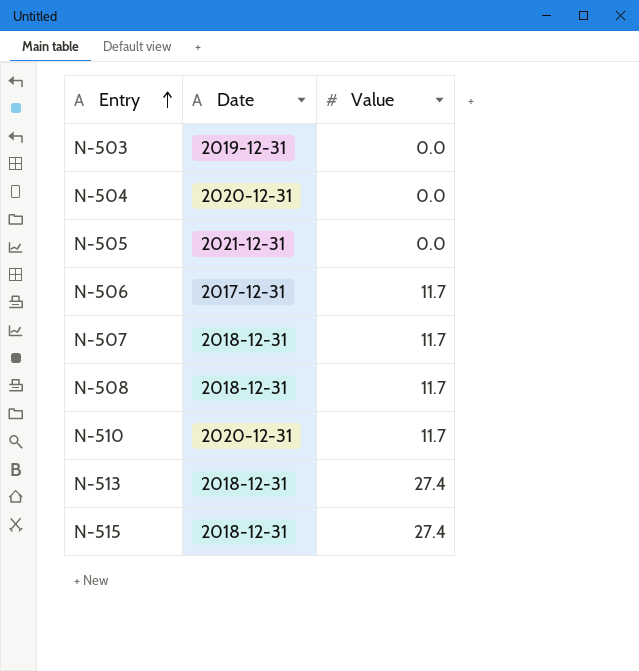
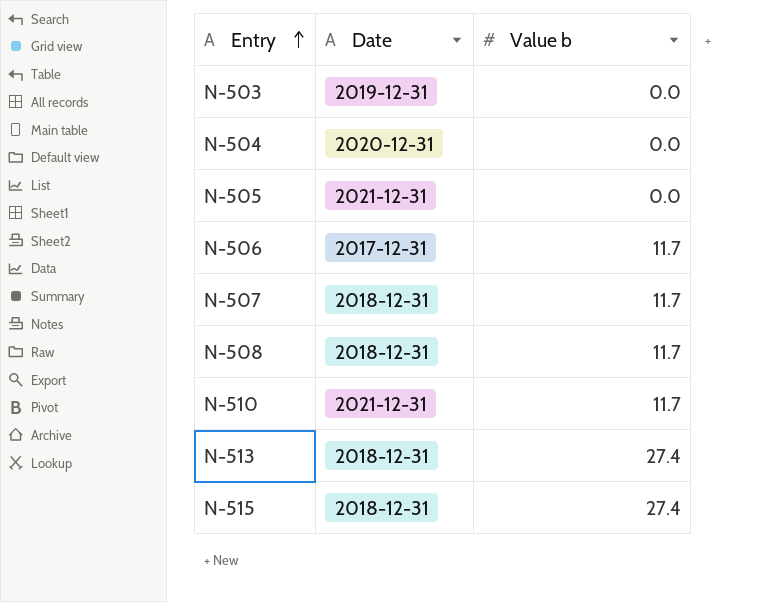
column name: Value -> Value b
N-510 | Date: 2020-12-31 -> 2021-12-31

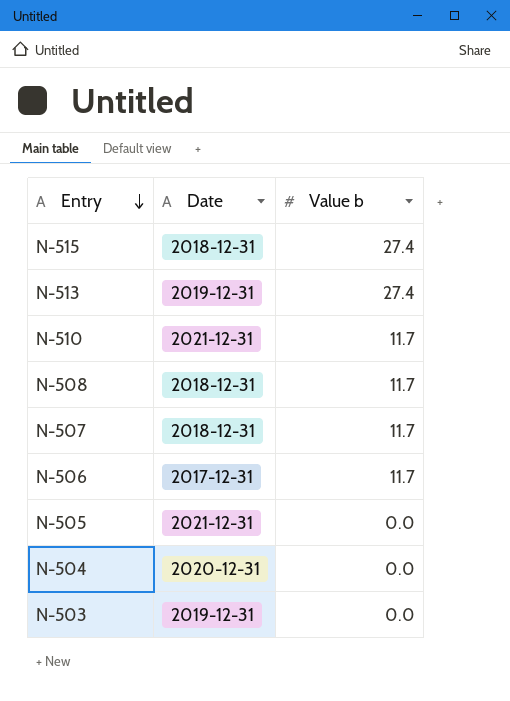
row order: Entry ascending -> Entry descending
N-513 | Date: 2018-12-31 -> 2019-12-31

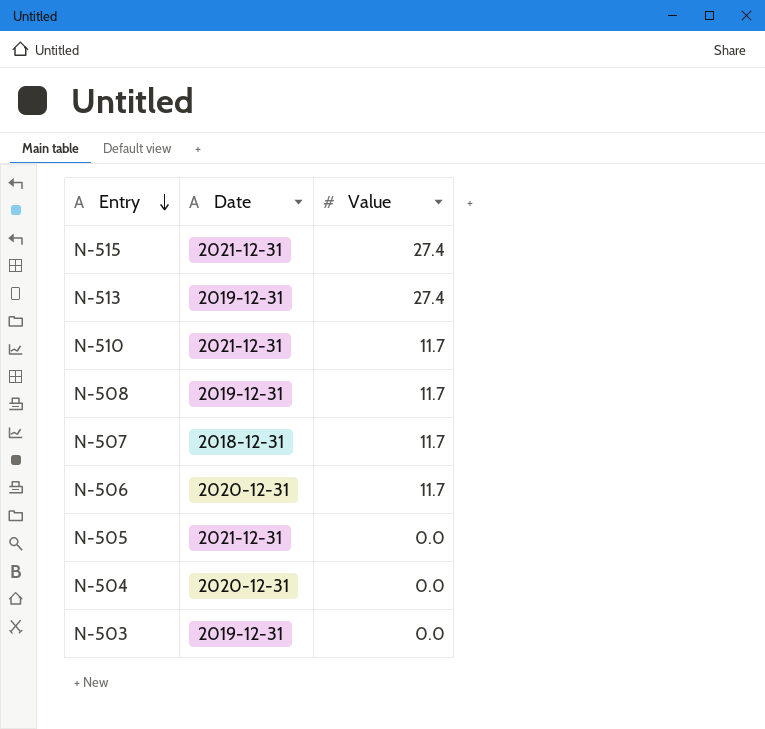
column name: Value b -> Value
N-515 | Date: 2018-12-31 -> 2021-12-31
N-508 | Date: 2018-12-31 -> 2019-12-31
N-506 | Date: 2017-12-31 -> 2020-12-31

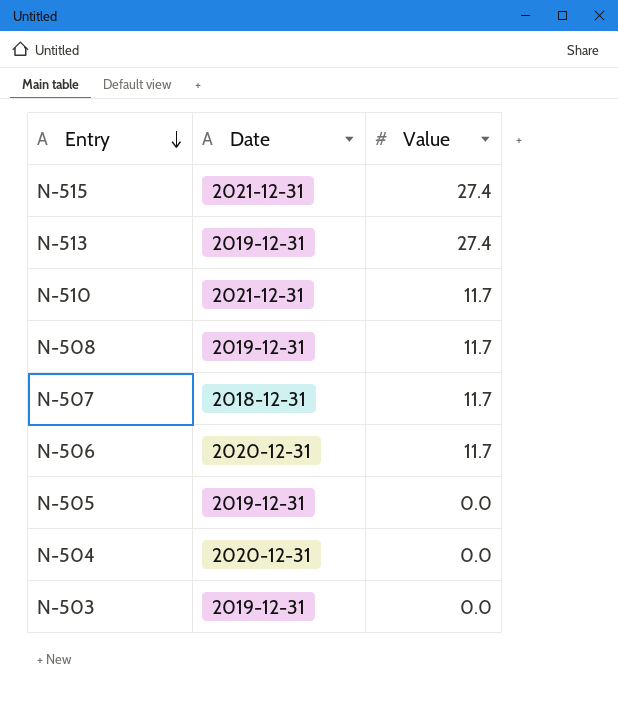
N-505 | Date: 2021-12-31 -> 2019-12-31

